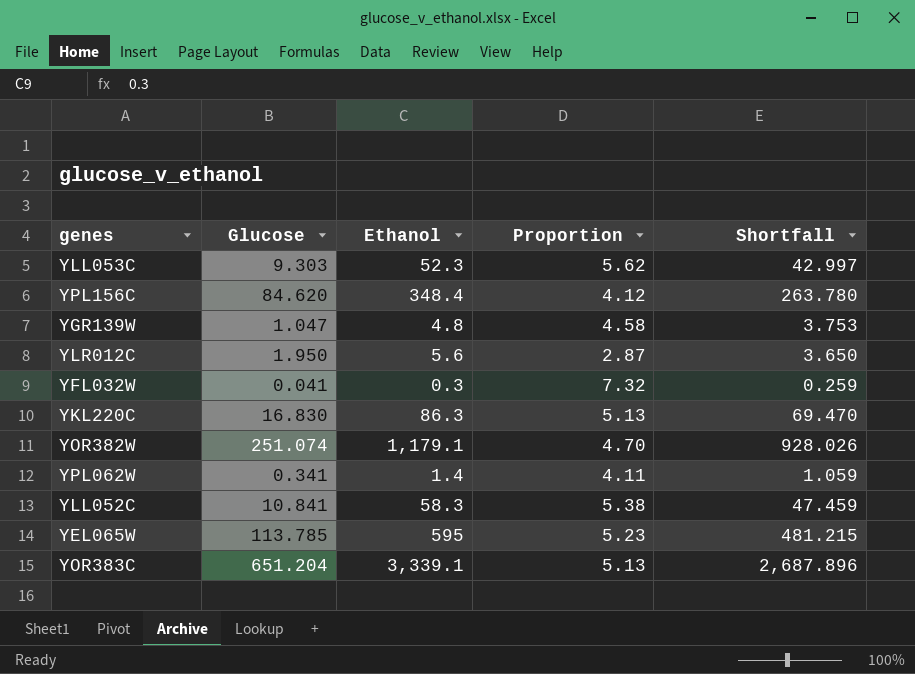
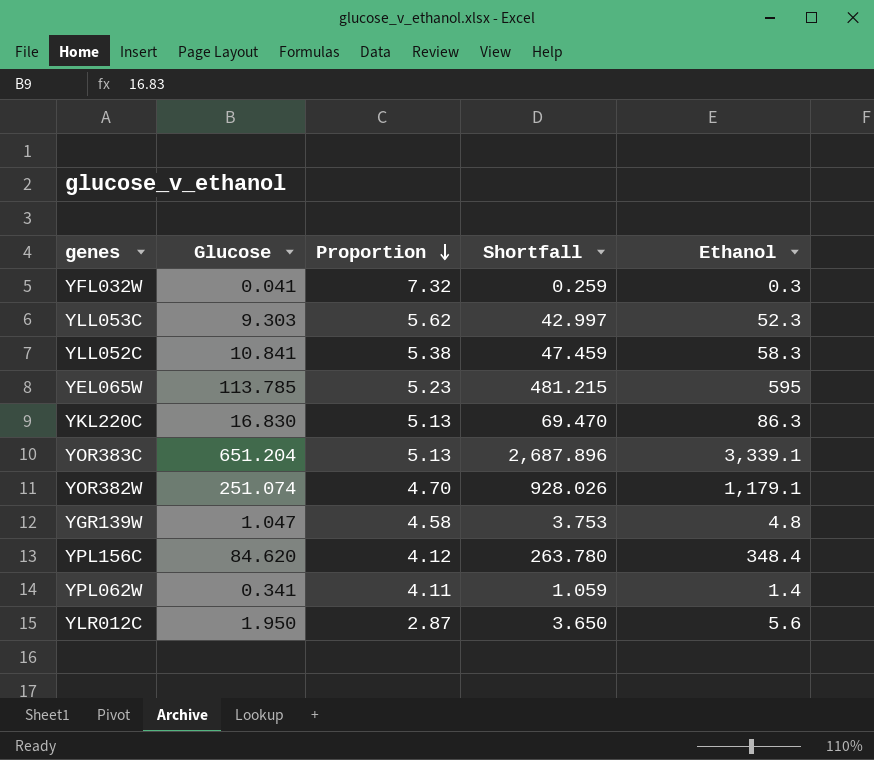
row order: none -> Proportion descending
column Ethanol | position: 3 -> 5

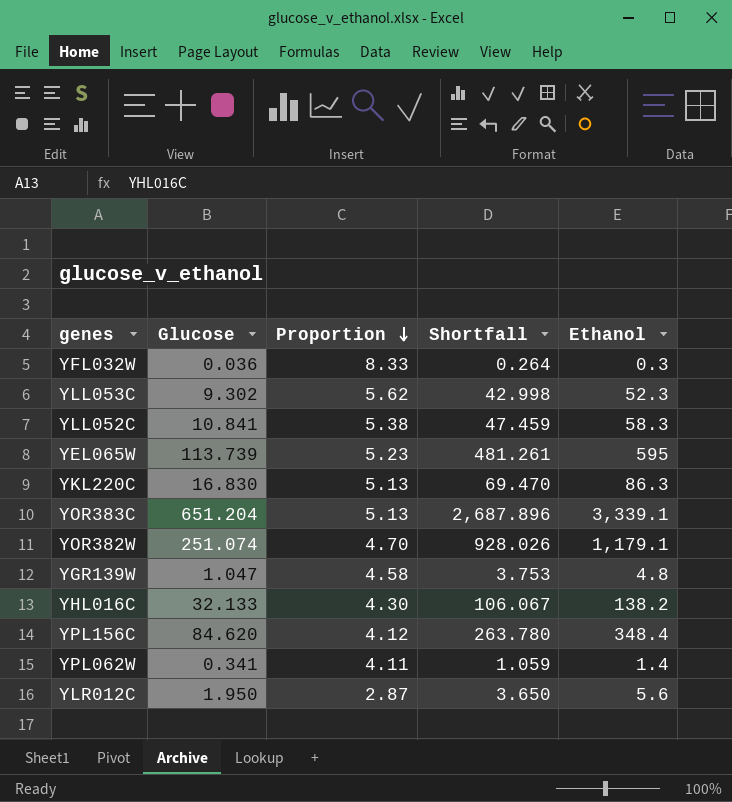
YFL032W | Glucose: 0.041 -> 0.036
YFL032W | Proportion: 7.32 -> 8.33
YFL032W | Shortfall: 0.259 -> 0.264
YLL053C | Glucose: 9.303 -> 9.302
YLL053C | Shortfall: 42.997 -> 42.998
YEL065W | Glucose: 113.785 -> 113.739
YEL065W | Shortfall: 481.215 -> 481.261
row YHL016C: none -> 32.133 | 4.30 | 106.067 | 138.2

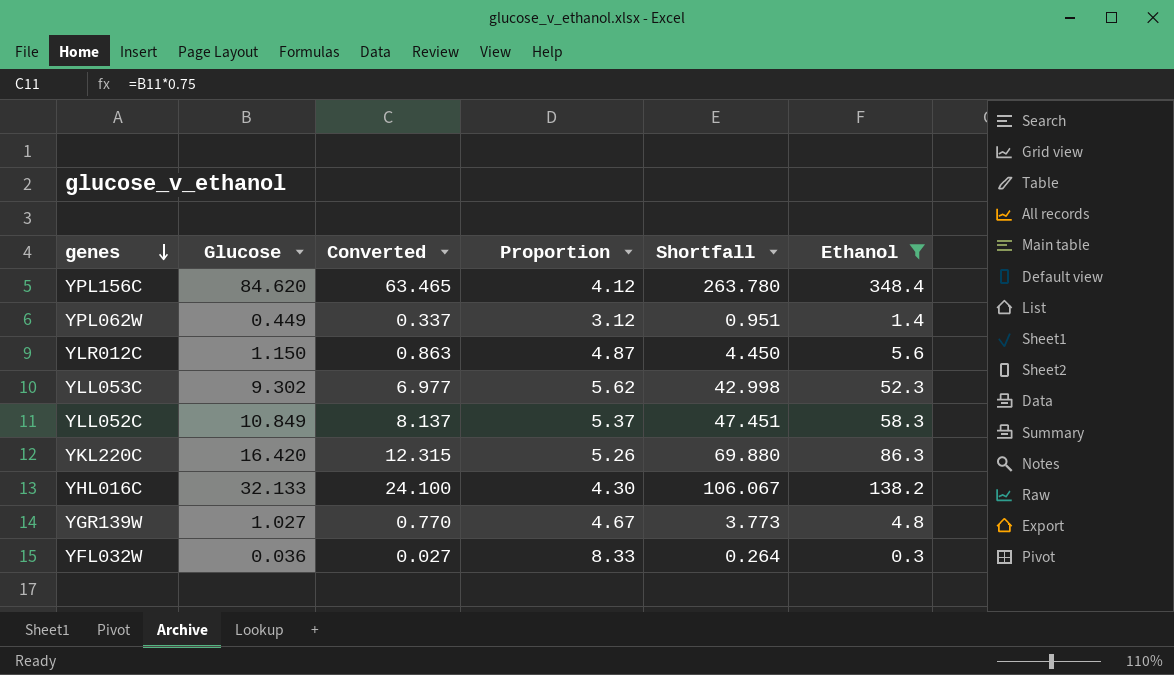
filter: none -> Ethanol <= 348.4
row order: Proportion descending -> genes descending
column Converted | formula: none -> [Glucose] * 0.75
YPL062W | Glucose: 0.341 -> 0.449
YPL062W | Proportion: 4.11 -> 3.12
YPL062W | Shortfall: 1.059 -> 0.951
YLR012C | Glucose: 1.950 -> 1.150
YLR012C | Proportion: 2.87 -> 4.87
YLR012C | Shortfall: 3.650 -> 4.450
YLL052C | Glucose: 10.841 -> 10.849
YLL052C | Proportion: 5.38 -> 5.37
YLL052C | Shortfall: 47.459 -> 47.451
YKL220C | Glucose: 16.830 -> 16.420
YKL220C | Proportion: 5.13 -> 5.26
YKL220C | Shortfall: 69.470 -> 69.880
YGR139W | Glucose: 1.047 -> 1.027
YGR139W | Proportion: 4.58 -> 4.67
YGR139W | Shortfall: 3.753 -> 3.773

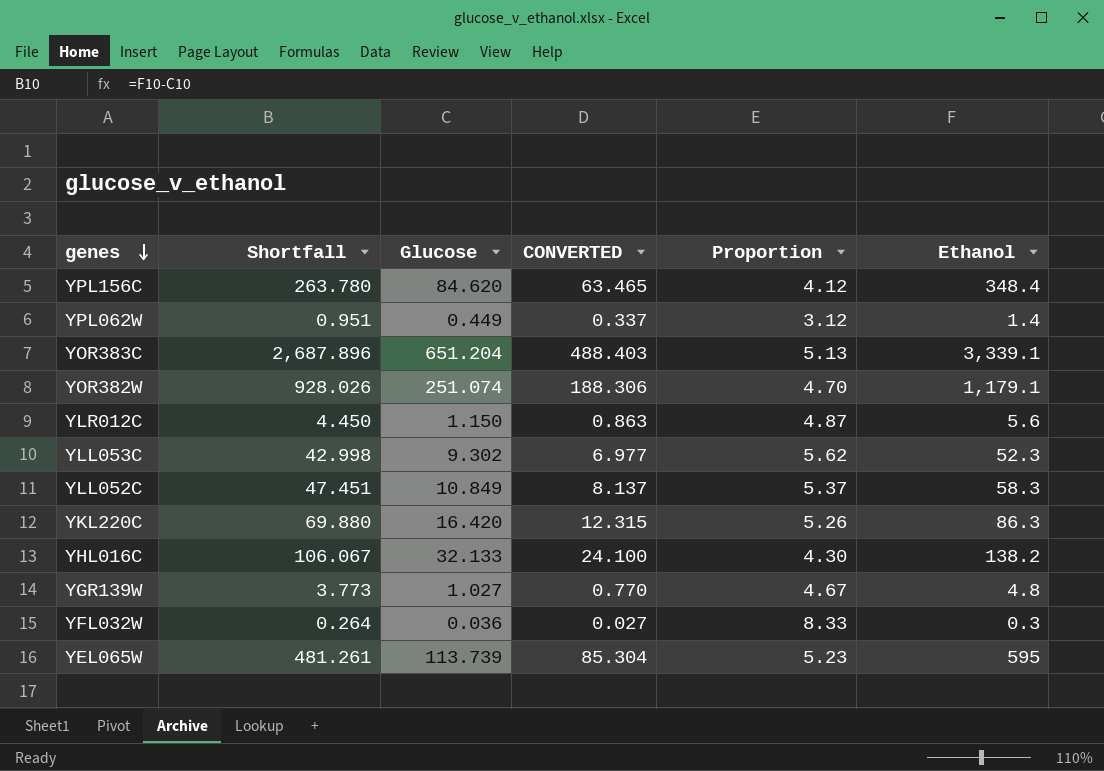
filter: Ethanol <= 348.4 -> none
column Shortfall | position: 5 -> 2
column name: Converted -> CONVERTED

